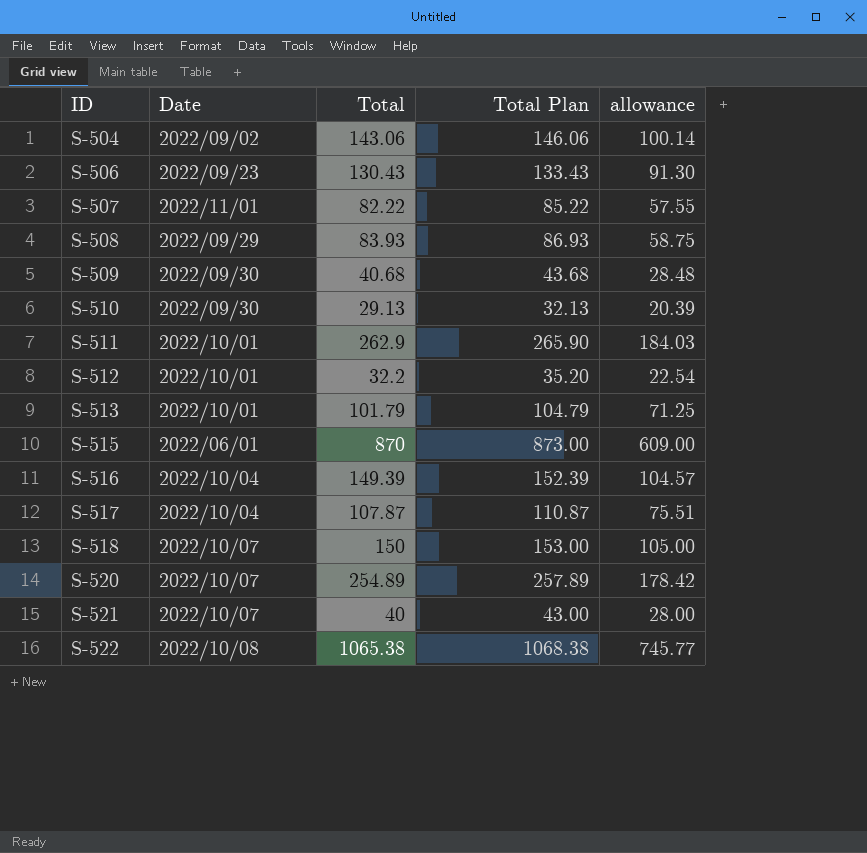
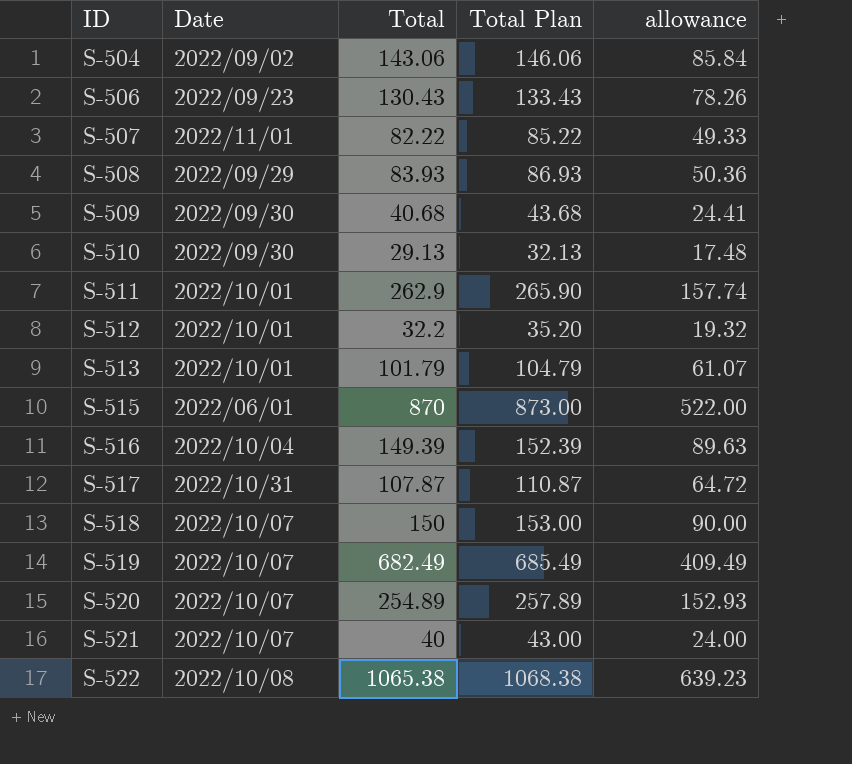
column allowance | formula: [Total] * 0.7 -> [Total] * 0.6
S-517 | Date: 2022/10/04 -> 2022/10/31
row S-519: none -> 2022/10/07 | 682.49 | 685.49 | 409.49

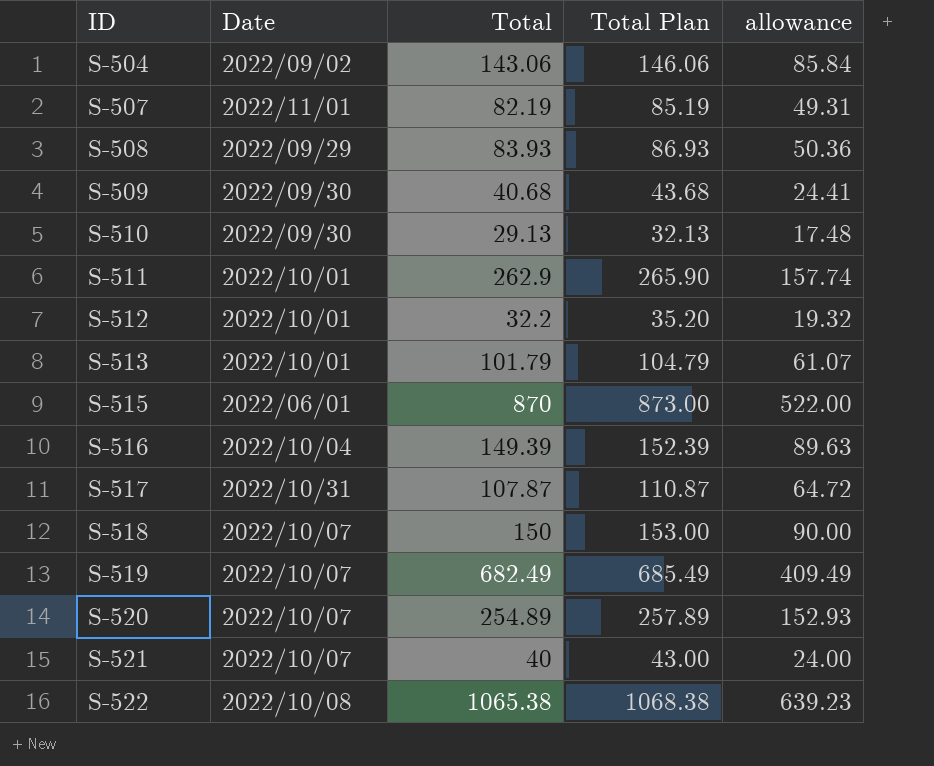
row S-506: 2022/09/23 | 130.43 | 133.43 | 78.26 -> none
S-507 | Total: 82.22 -> 82.19
S-507 | Total Plan: 85.22 -> 85.19
S-507 | allowance: 49.33 -> 49.31

